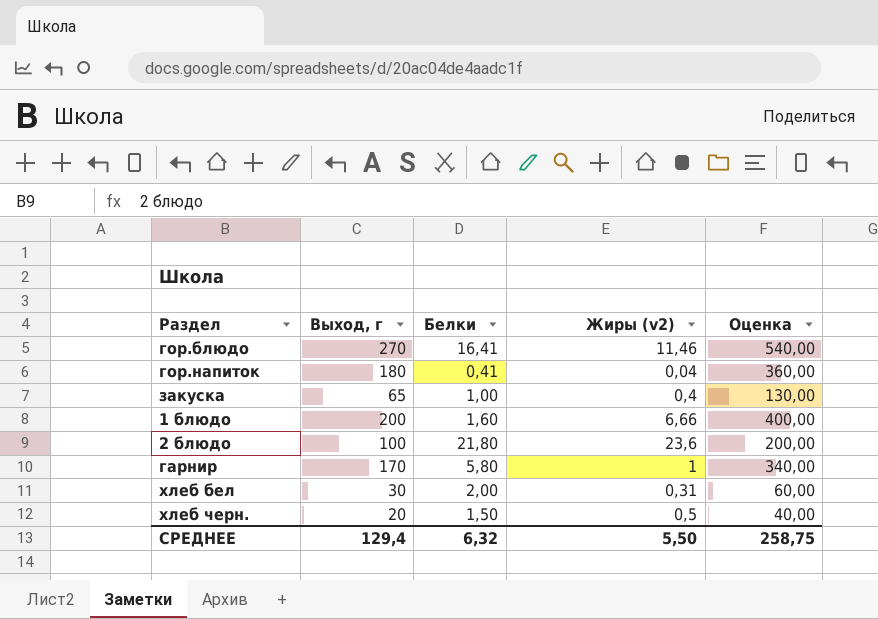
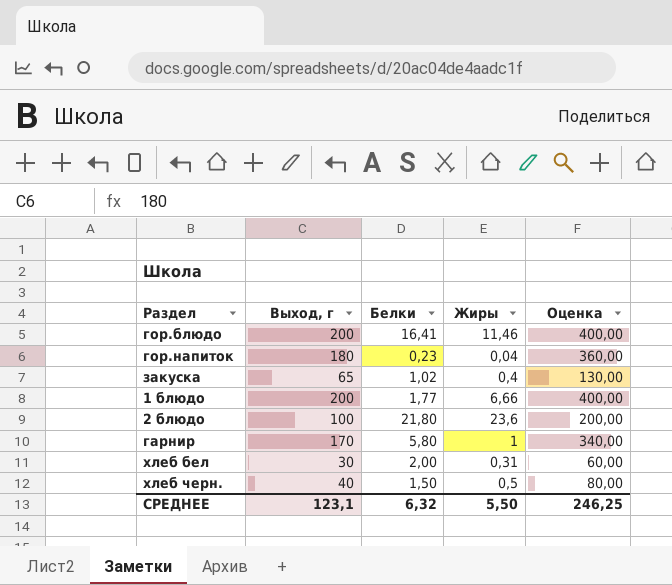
column name: Жиры (v2) -> Жиры
гор.блюдо | Выход, г: 270 -> 200
гор.блюдо | Оценка: 540,00 -> 400,00
гор.напиток | Белки: 0,41 -> 0,23
закуска | Белки: 1,00 -> 1,02
1 блюдо | Белки: 1,60 -> 1,77
хлеб черн. | Выход, г: 20 -> 40
хлеб черн. | Оценка: 40,00 -> 80,00
СРЕДНЕЕ | Выход, г: 129,4 -> 123,1
СРЕДНЕЕ | Оценка: 258,75 -> 246,25

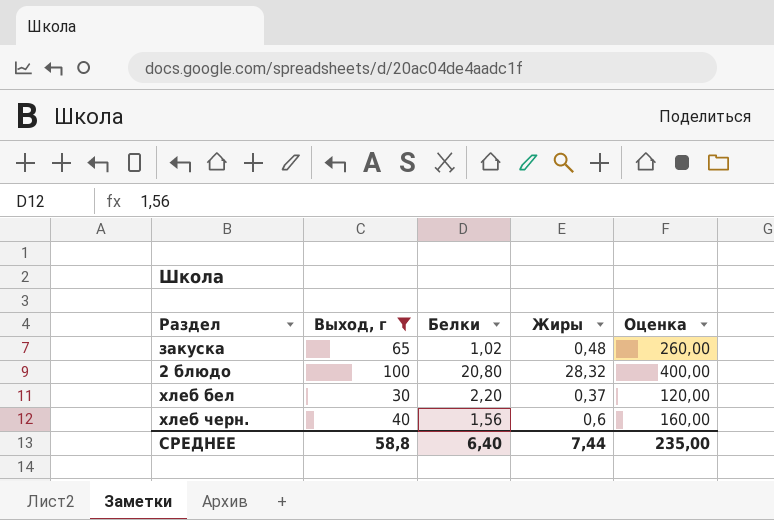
filter: none -> Выход, г <= 100
column Оценка | formula: [Выход, г] * 2 -> [Выход, г] * 4
закуска | Жиры: 0,4 -> 0,48
2 блюдо | Белки: 21,80 -> 20,80
2 блюдо | Жиры: 23,6 -> 28,32
хлеб бел | Белки: 2,00 -> 2,20
хлеб бел | Жиры: 0,31 -> 0,37
хлеб черн. | Белки: 1,50 -> 1,56
хлеб черн. | Жиры: 0,5 -> 0,6
СРЕДНЕЕ | Выход, г: 123,1 -> 58,8
СРЕДНЕЕ | Белки: 6,32 -> 6,40
СРЕДНЕЕ | Жиры: 5,50 -> 7,44
СРЕДНЕЕ | Оценка: 246,25 -> 235,00

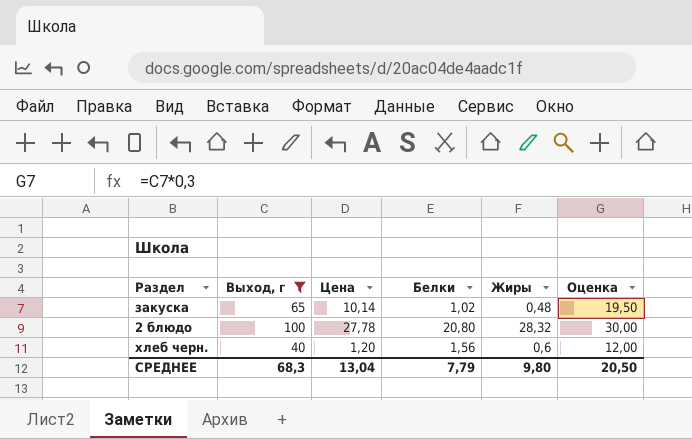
column Цена | position: none -> 3
column Оценка | formula: [Выход, г] * 4 -> [Выход, г] * 0,3
row хлеб бел: 30 | 2,20 | 0,37 | 120,00 -> none
СРЕДНЕЕ | Выход, г: 58,8 -> 68,3
СРЕДНЕЕ | Белки: 6,40 -> 7,79
СРЕДНЕЕ | Жиры: 7,44 -> 9,80
СРЕДНЕЕ | Оценка: 235,00 -> 20,50

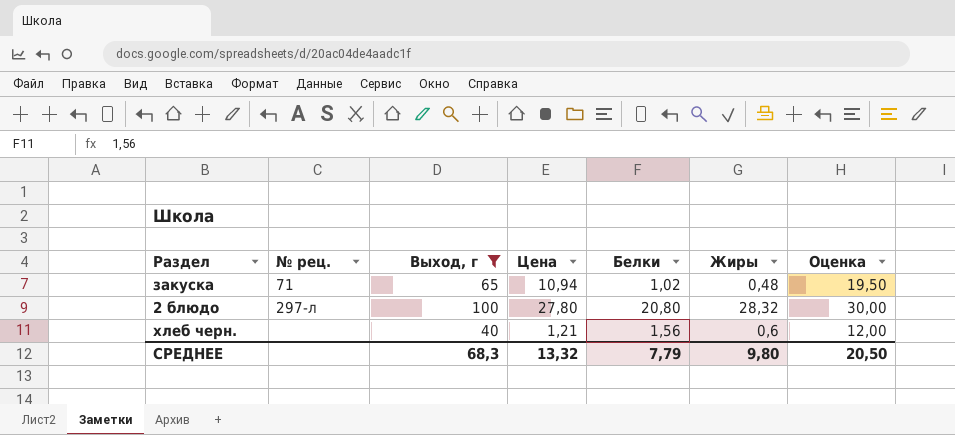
column № рец. | position: none -> 2
закуска | Цена: 10,14 -> 10,94
2 блюдо | Цена: 27,78 -> 27,80
хлеб черн. | Цена: 1,20 -> 1,21
СРЕДНЕЕ | Цена: 13,04 -> 13,32

